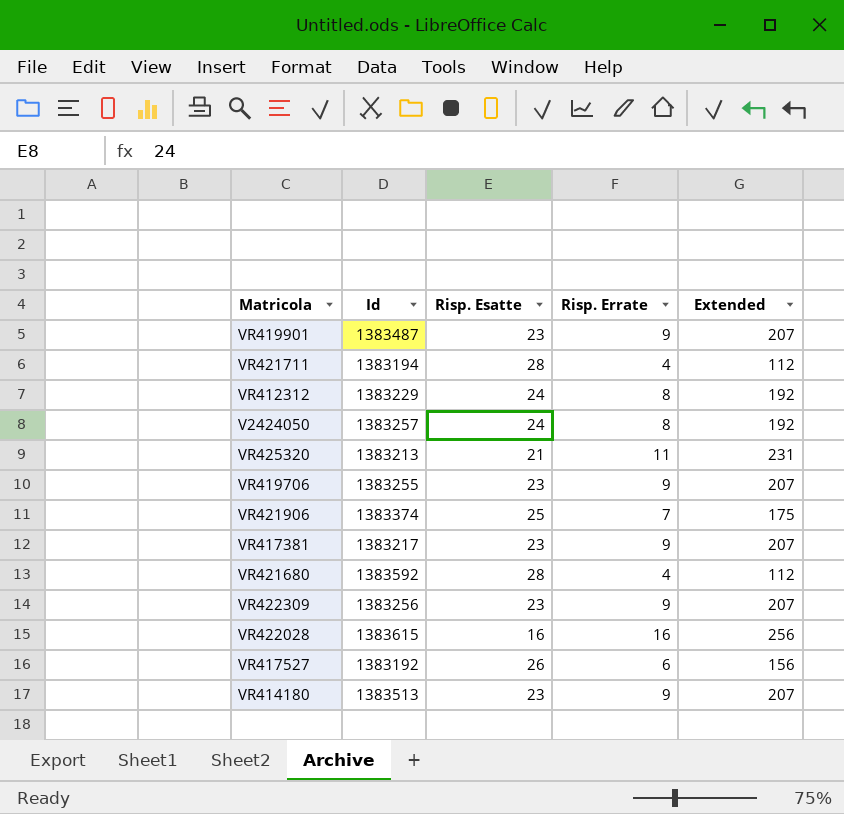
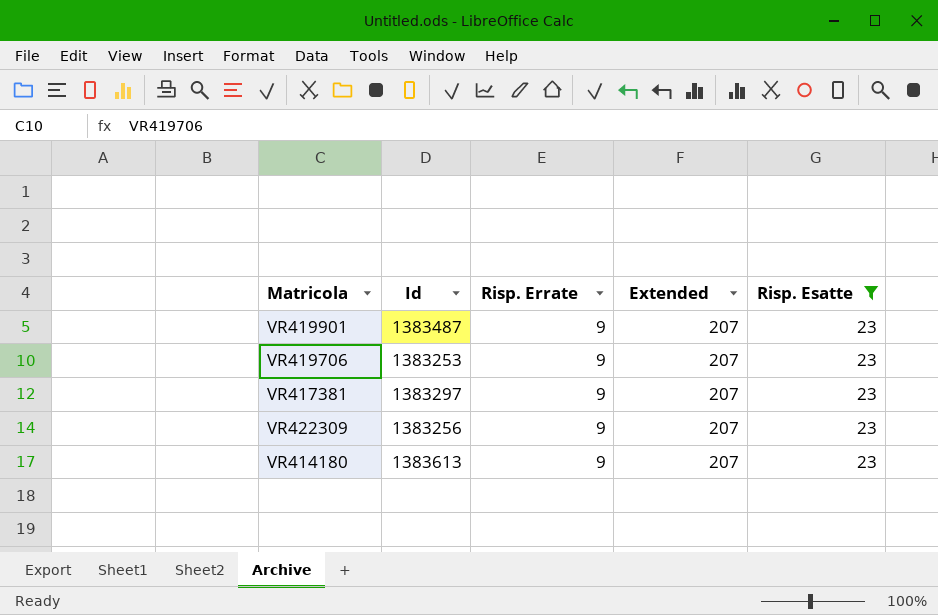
filter: none -> Risp. Esatte = 23
column Risp. Esatte | position: 3 -> 5
VR419706 | Id: 1383255 -> 1383253
VR417381 | Id: 1383217 -> 1383297
VR414180 | Id: 1383513 -> 1383613

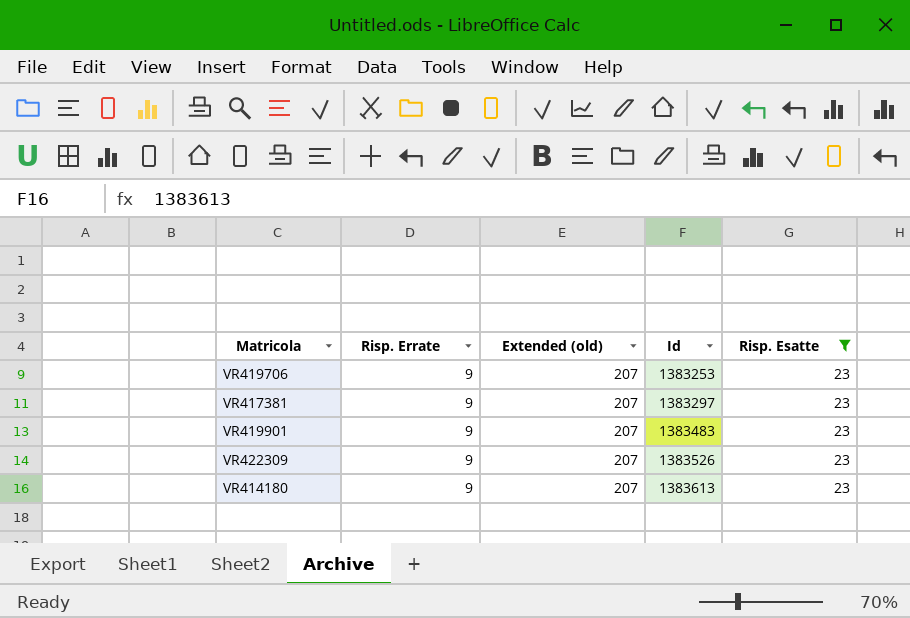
row order: none -> Id ascending
column name: Extended -> Extended (old)
column Id | position: 2 -> 4
VR419901 | Id: 1383487 -> 1383483
VR422309 | Id: 1383256 -> 1383526

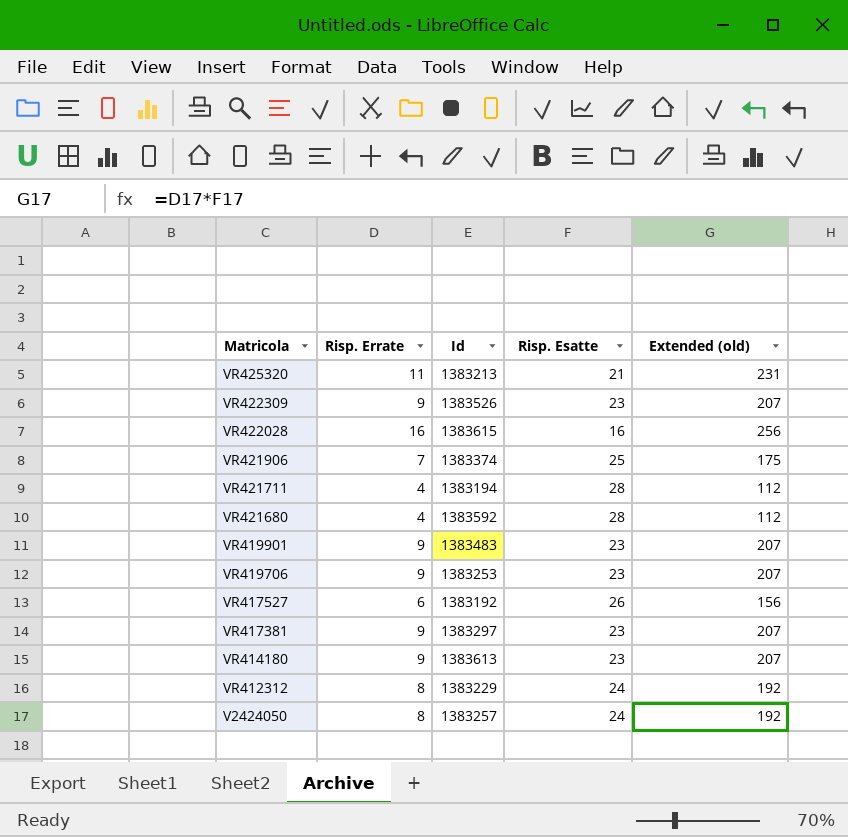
filter: Risp. Esatte = 23 -> none
row order: Id ascending -> Matricola descending
column Extended (old) | position: 3 -> 5

